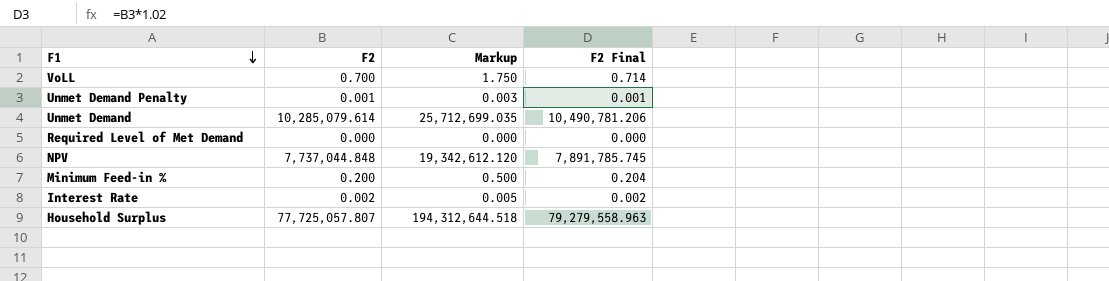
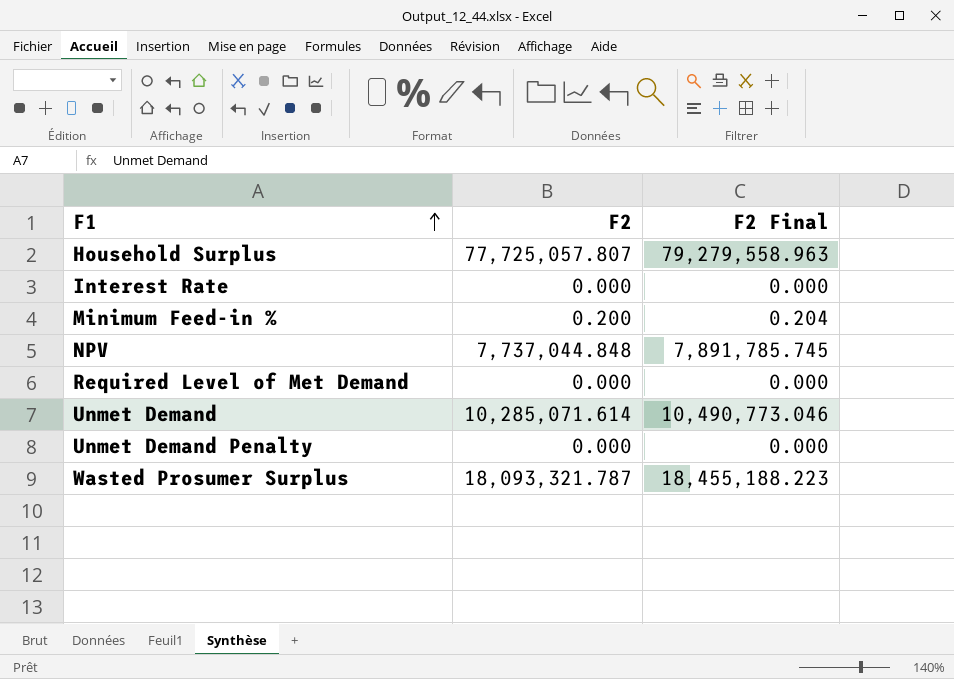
row order: F1 descending -> F1 ascending
column Markup | formula: [F2] * 2.5 -> none
row VoLL: 0.700 | 1.750 | 0.714 -> none
Interest Rate | F2: 0.002 -> 0.000
Interest Rate | F2 Final: 0.002 -> 0.000
Unmet Demand | F2: 10,285,079.614 -> 10,285,071.614
Unmet Demand | F2 Final: 10,490,781.206 -> 10,490,773.046
Unmet Demand Penalty | F2: 0.001 -> 0.000
Unmet Demand Penalty | F2 Final: 0.001 -> 0.000
row Wasted Prosumer Surplus: none -> 18,093,321.787 | 18,455,188.223

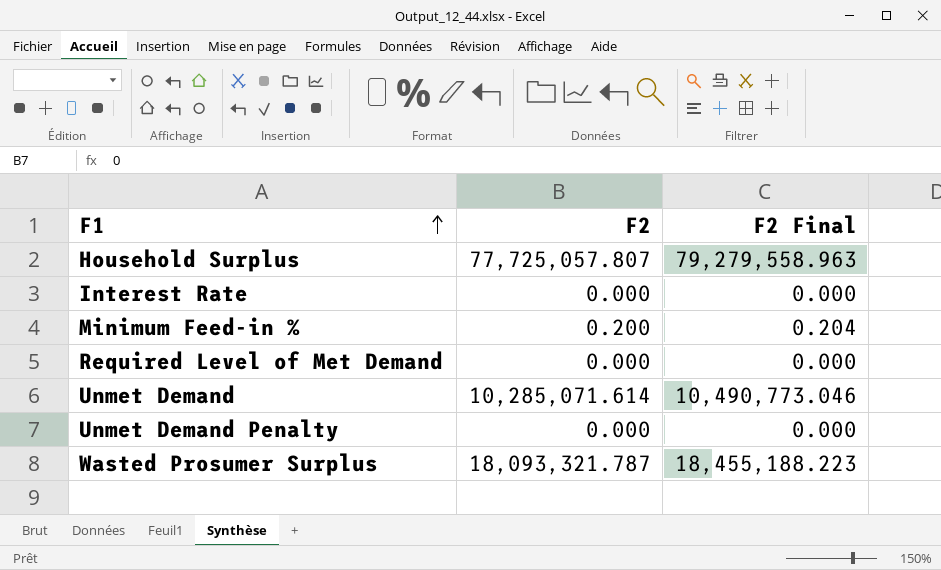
row NPV: 7,737,044.848 | 7,891,785.745 -> none

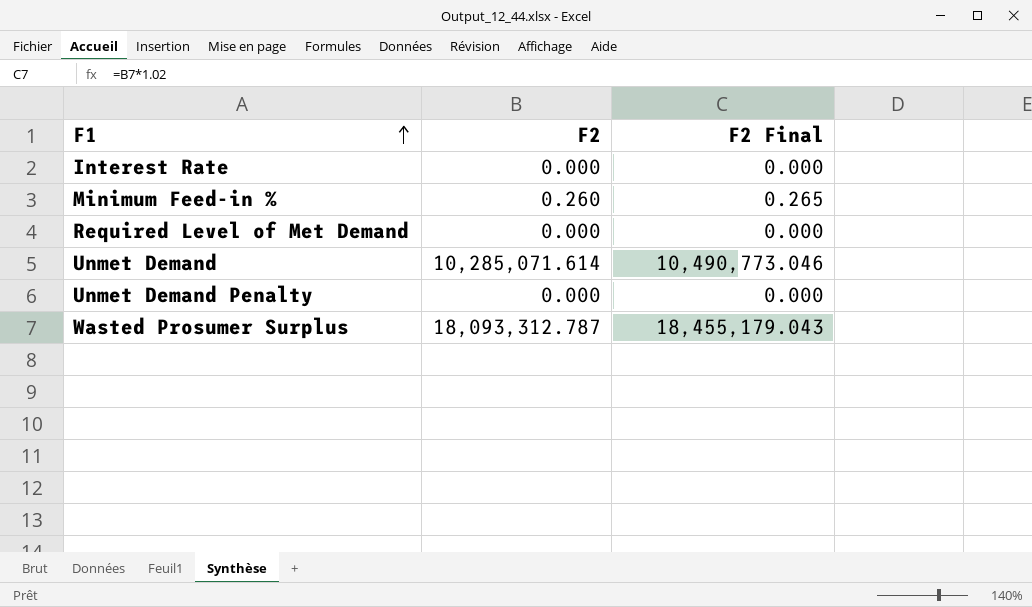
row Household Surplus: 77,725,057.807 | 79,279,558.963 -> none
Minimum Feed-in % | F2: 0.200 -> 0.260
Minimum Feed-in % | F2 Final: 0.204 -> 0.265
Wasted Prosumer Surplus | F2: 18,093,321.787 -> 18,093,312.787
Wasted Prosumer Surplus | F2 Final: 18,455,188.223 -> 18,455,179.043

